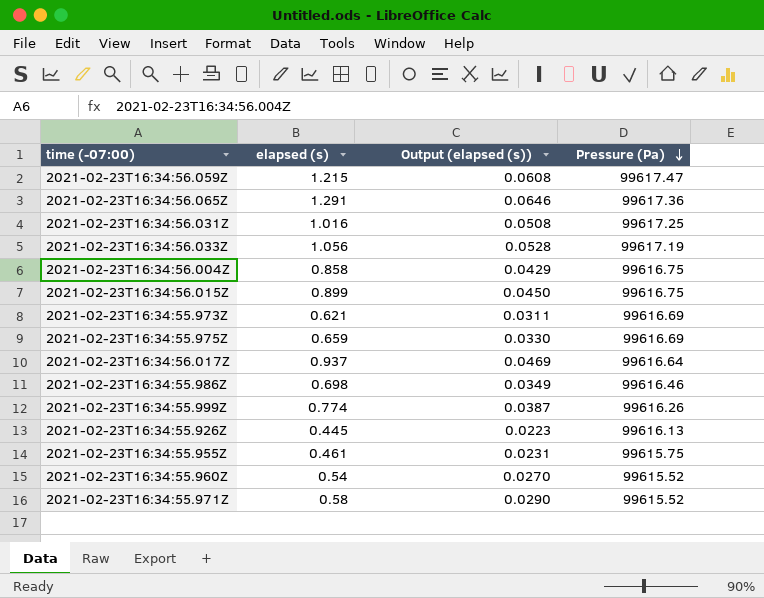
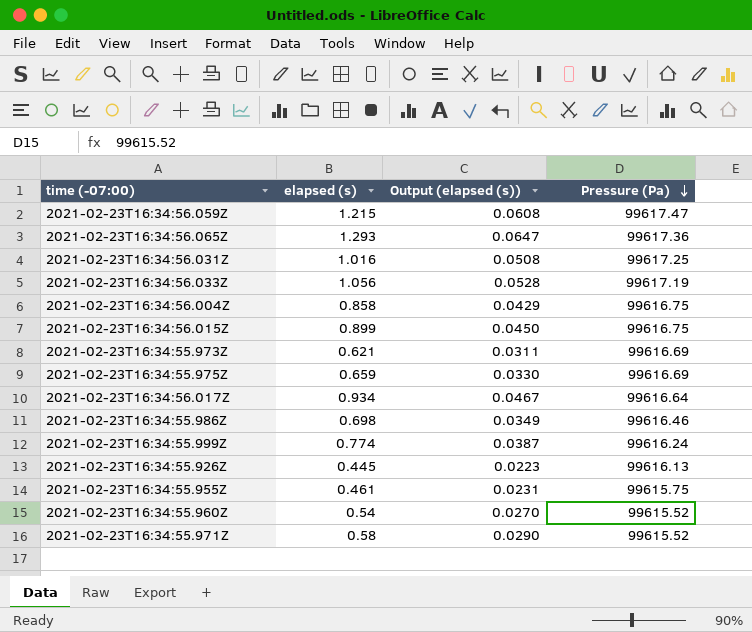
2021-02-23T16:34:56.065Z | elapsed (s): 1.291 -> 1.293
2021-02-23T16:34:56.065Z | Output (elapsed (s)): 0.0646 -> 0.0647
2021-02-23T16:34:56.017Z | elapsed (s): 0.937 -> 0.934
2021-02-23T16:34:56.017Z | Output (elapsed (s)): 0.0469 -> 0.0467
2021-02-23T16:34:55.999Z | Pressure (Pa): 99616.26 -> 99616.24

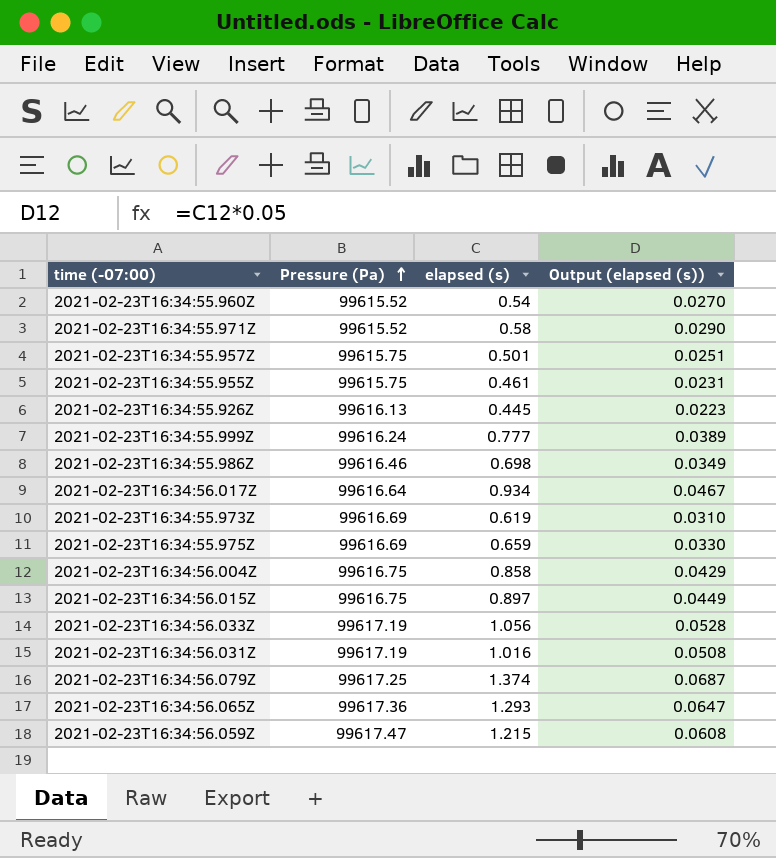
row order: Pressure (Pa) descending -> Pressure (Pa) ascending
column Pressure (Pa) | position: 4 -> 2
row 2021-02-23T16:34:55.957Z: none -> 99615.75 | 0.501 | 0.0251
2021-02-23T16:34:55.999Z | elapsed (s): 0.774 -> 0.777
2021-02-23T16:34:55.999Z | Output (elapsed (s)): 0.0387 -> 0.0389
2021-02-23T16:34:55.973Z | elapsed (s): 0.621 -> 0.619
2021-02-23T16:34:55.973Z | Output (elapsed (s)): 0.0311 -> 0.0310
2021-02-23T16:34:56.015Z | elapsed (s): 0.899 -> 0.897
2021-02-23T16:34:56.015Z | Output (elapsed (s)): 0.0450 -> 0.0449
2021-02-23T16:34:56.031Z | Pressure (Pa): 99617.25 -> 99617.19
row 2021-02-23T16:34:56.079Z: none -> 99617.25 | 1.374 | 0.0687

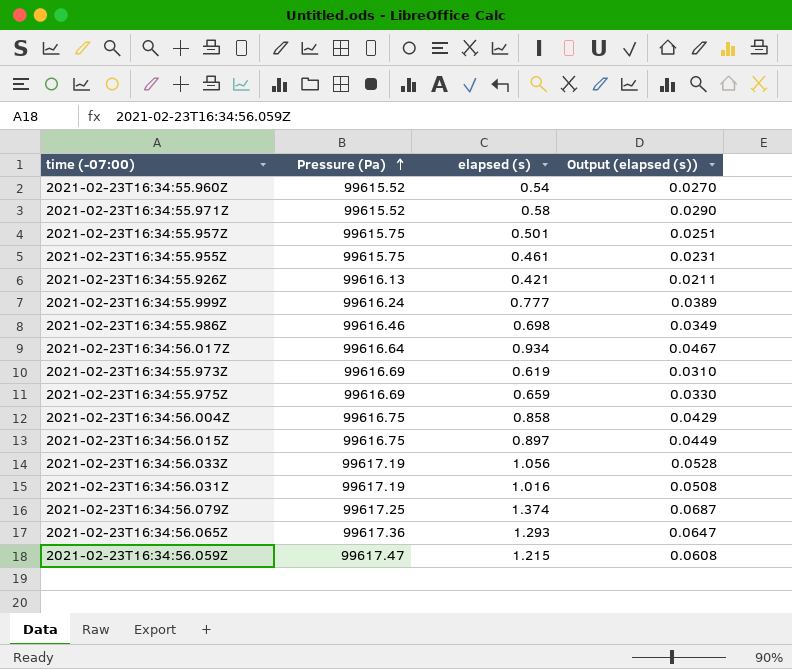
2021-02-23T16:34:55.926Z | elapsed (s): 0.445 -> 0.421
2021-02-23T16:34:55.926Z | Output (elapsed (s)): 0.0223 -> 0.0211

